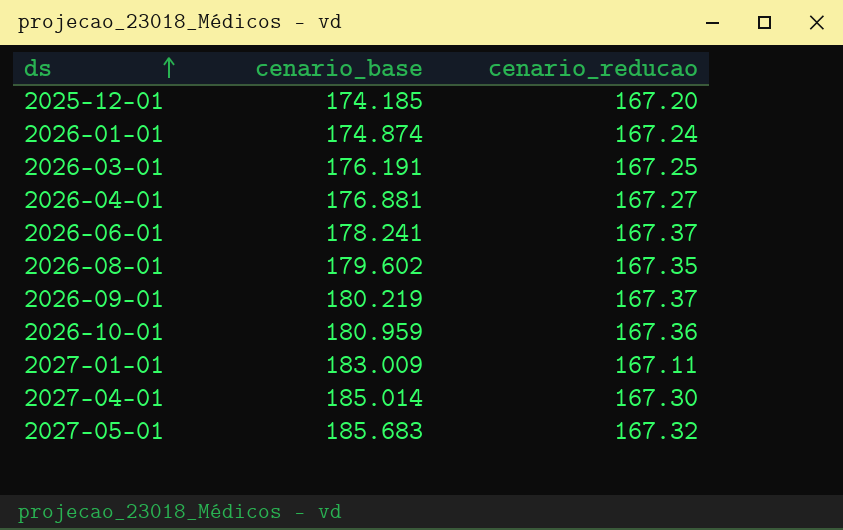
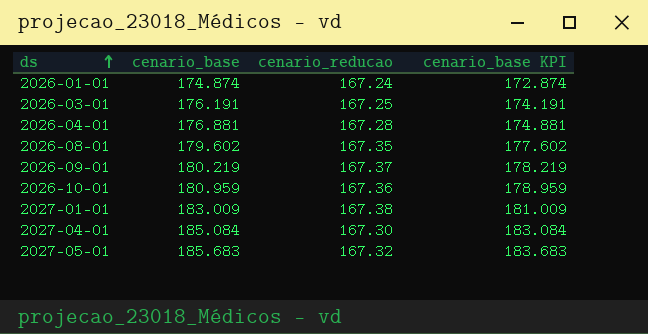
column cenario_base KPI | formula: none -> [cenario_base] - 2
row 2025-12-01: 174.185 | 167.20 -> none
row 2026-06-01: 178.241 | 167.37 -> none
2026-04-01 | cenario_reducao: 167.27 -> 167.28
2027-01-01 | cenario_reducao: 167.11 -> 167.38
2027-04-01 | cenario_base: 185.014 -> 185.084

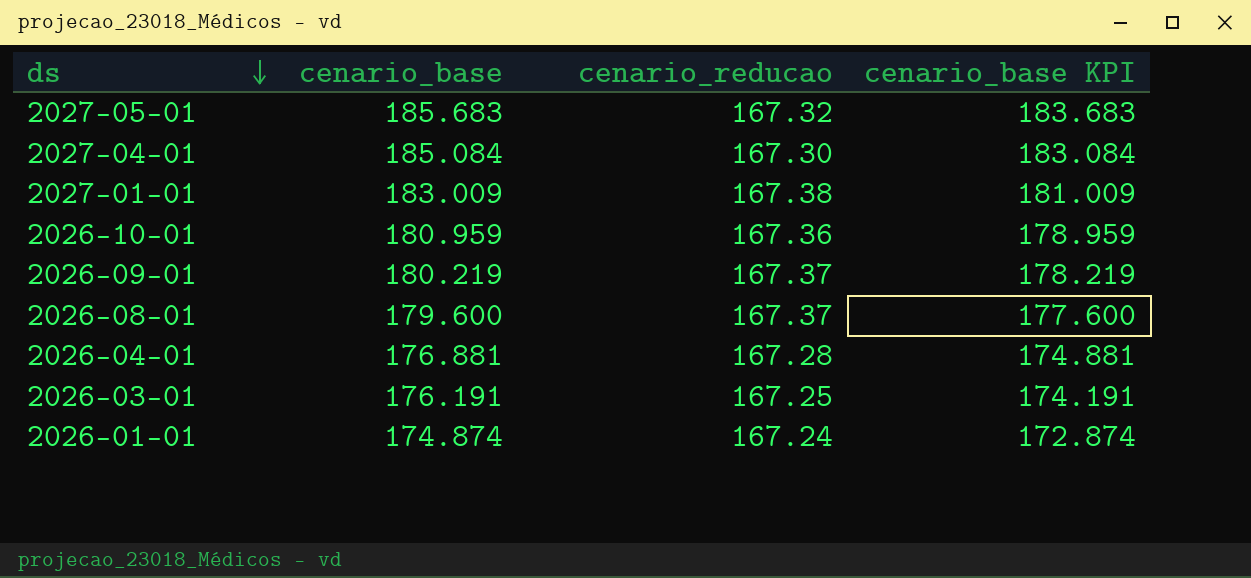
row order: ds ascending -> ds descending
2026-08-01 | cenario_base: 179.602 -> 179.600
2026-08-01 | cenario_reducao: 167.35 -> 167.37
2026-08-01 | cenario_base KPI: 177.602 -> 177.600

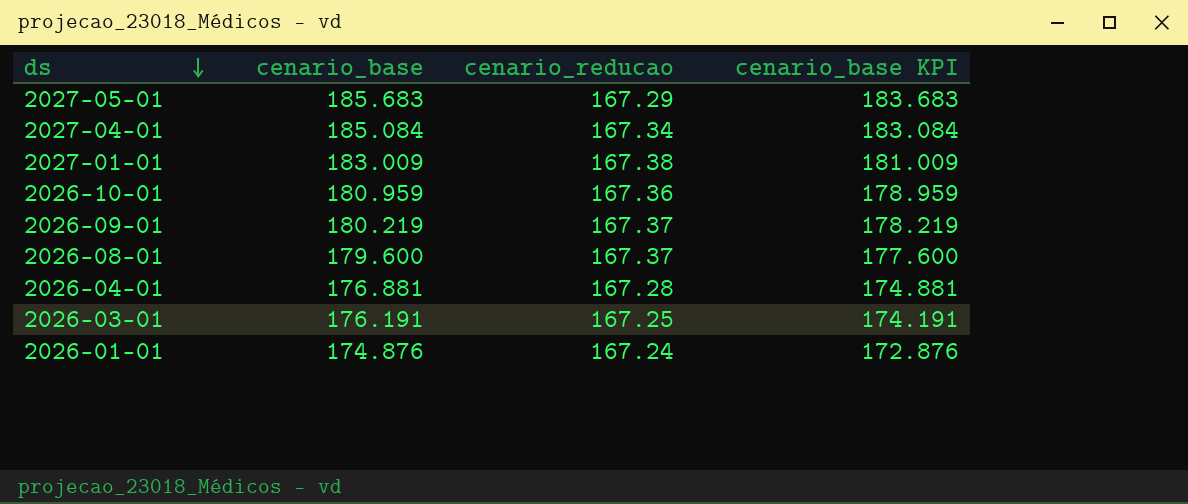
2027-05-01 | cenario_reducao: 167.32 -> 167.29
2027-04-01 | cenario_reducao: 167.30 -> 167.34
2026-01-01 | cenario_base: 174.874 -> 174.876
2026-01-01 | cenario_base KPI: 172.874 -> 172.876

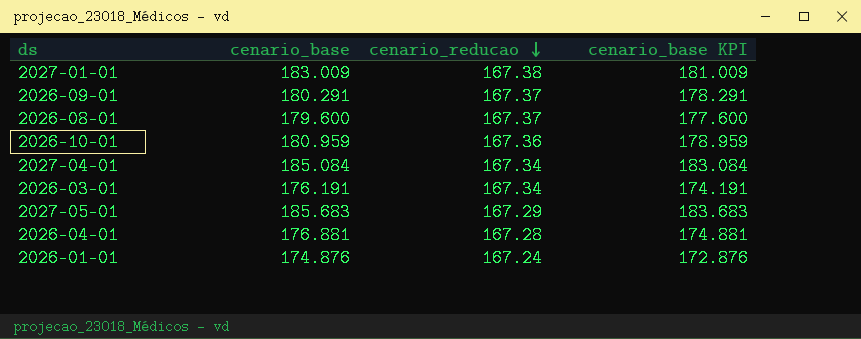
row order: ds descending -> cenario_reducao descending
2026-09-01 | cenario_base: 180.219 -> 180.291
2026-09-01 | cenario_base KPI: 178.219 -> 178.291
2026-03-01 | cenario_reducao: 167.25 -> 167.34

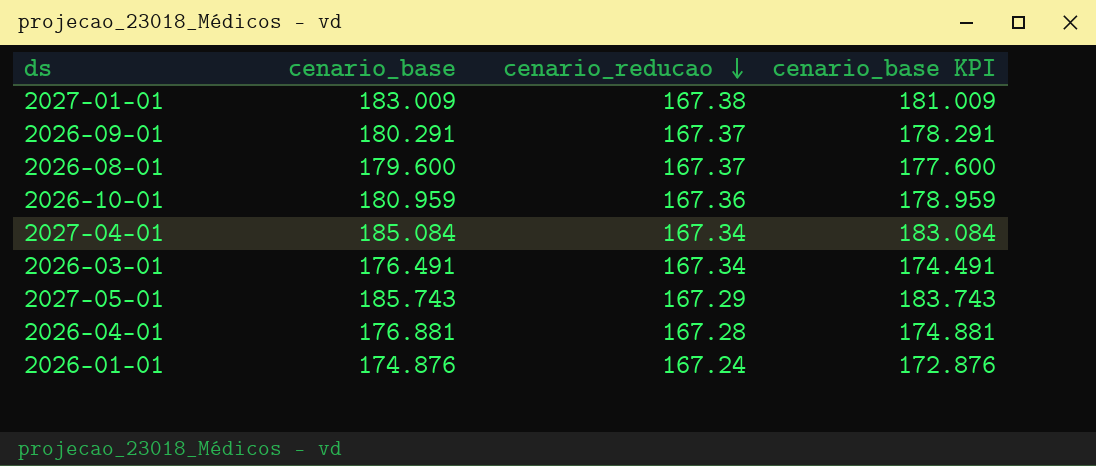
2026-03-01 | cenario_base: 176.191 -> 176.491
2026-03-01 | cenario_base KPI: 174.191 -> 174.491
2027-05-01 | cenario_base: 185.683 -> 185.743
2027-05-01 | cenario_base KPI: 183.683 -> 183.743

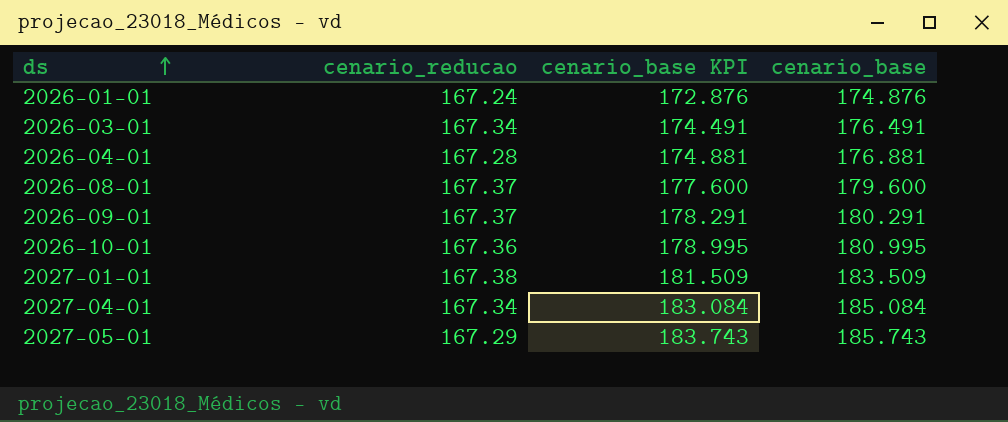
row order: cenario_reducao descending -> ds ascending
column cenario_base | position: 2 -> 4
2026-10-01 | cenario_base KPI: 178.959 -> 178.995
2026-10-01 | cenario_base: 180.959 -> 180.995
2027-01-01 | cenario_base KPI: 181.009 -> 181.509
2027-01-01 | cenario_base: 183.009 -> 183.509

